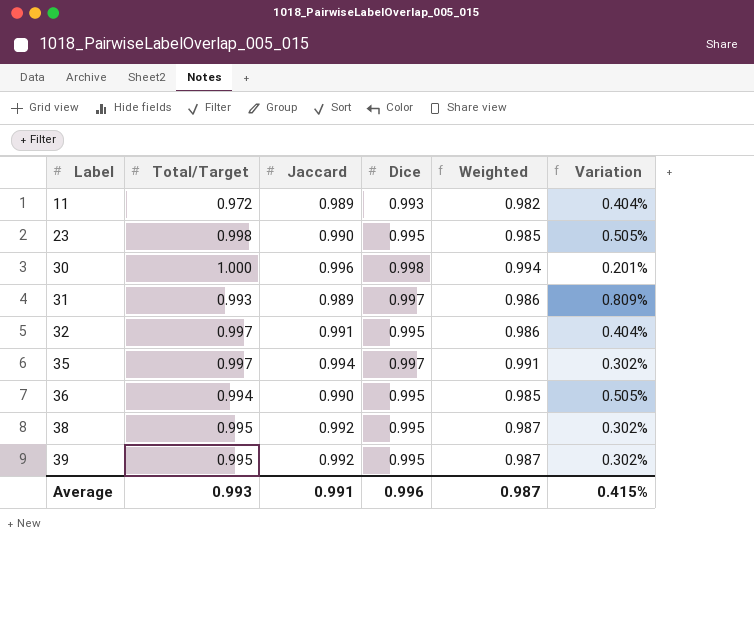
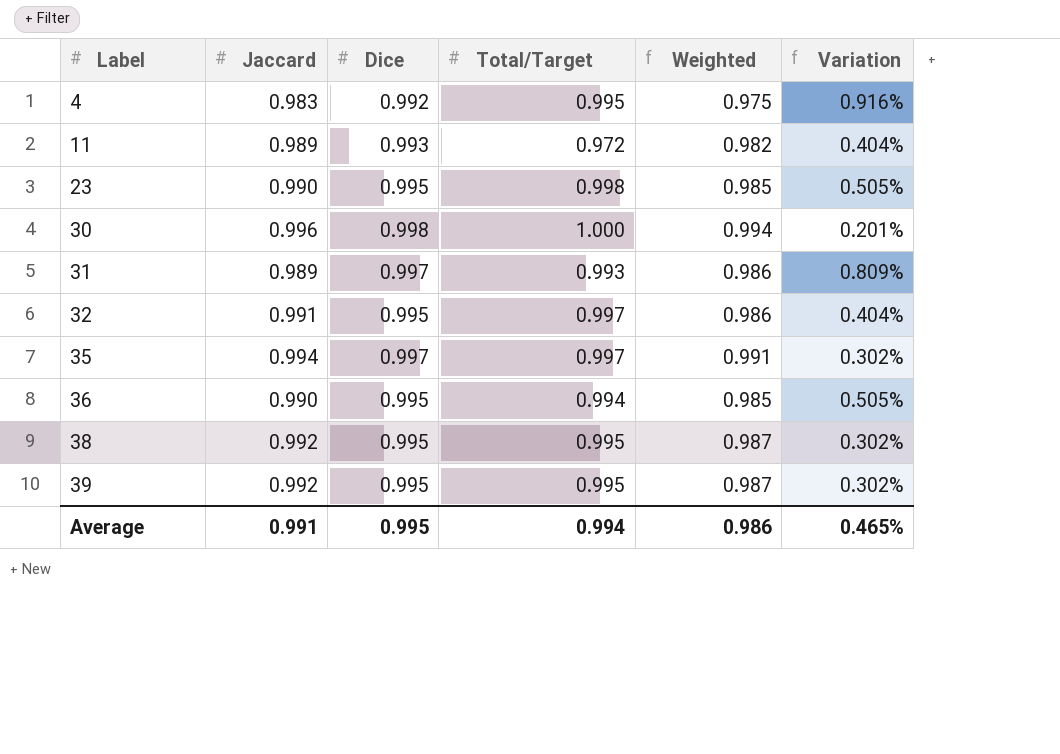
column Total/Target | position: 2 -> 4
row 4: none -> 0.983 | 0.992 | 0.995 | 0.975 | 0.916%
Average | Dice: 0.996 -> 0.995
Average | Total/Target: 0.993 -> 0.994
Average | Weighted: 0.987 -> 0.986
Average | Variation: 0.415% -> 0.465%

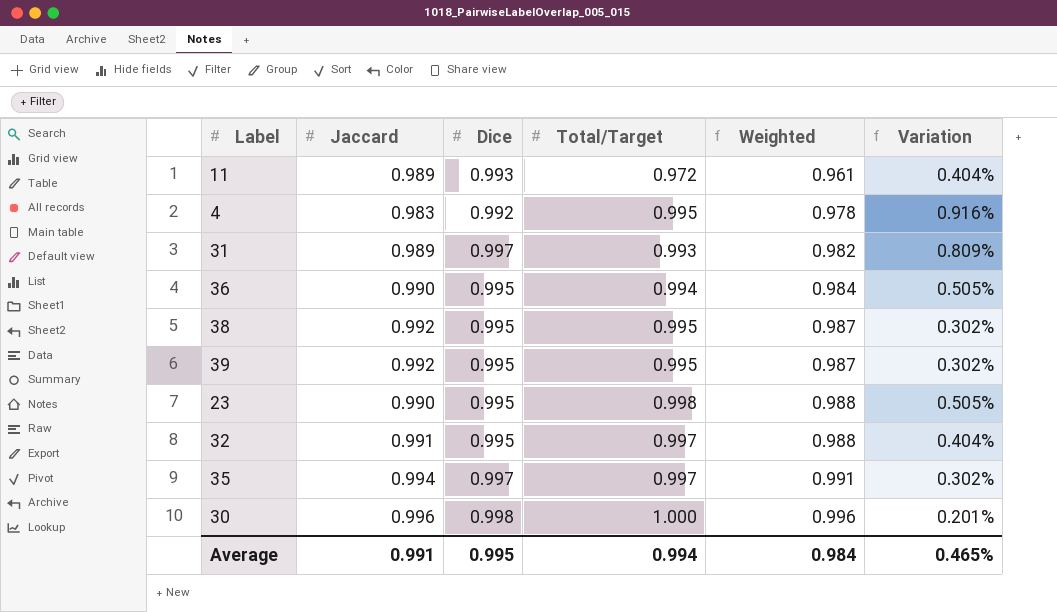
row order: Label ascending -> Weighted ascending
column Weighted | formula: [Jaccard] * [Dice] -> [Jaccard] * [Total/Target]
Average | Weighted: 0.986 -> 0.984

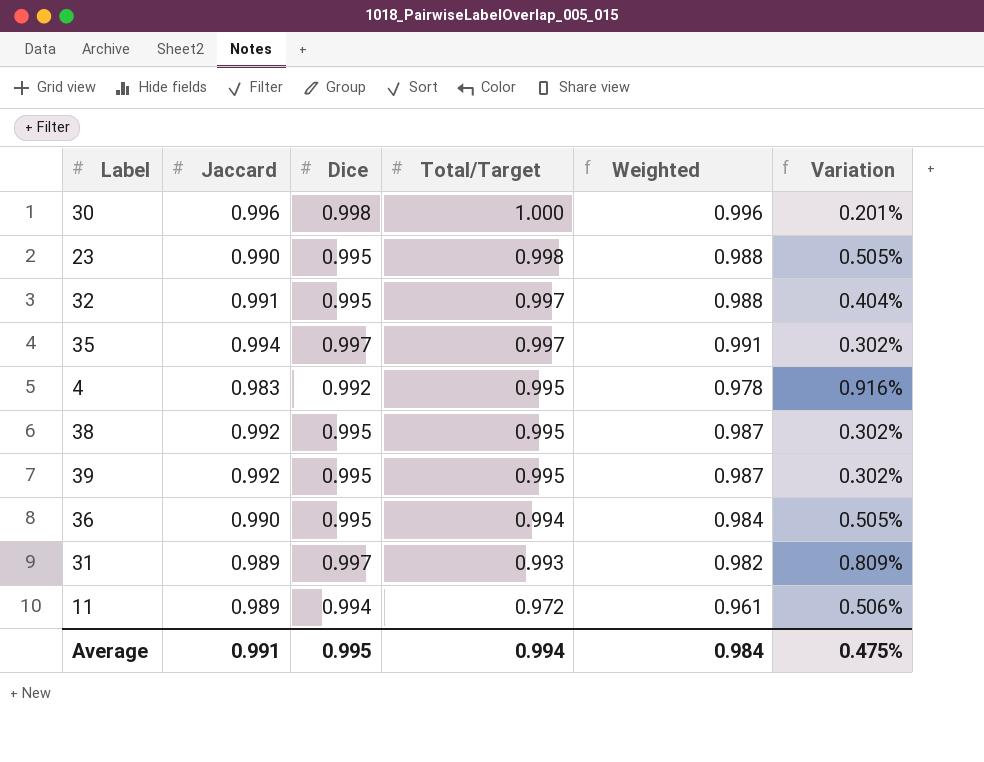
row order: Weighted ascending -> Total/Target descending
11 | Dice: 0.993 -> 0.994
11 | Variation: 0.404% -> 0.506%
Average | Variation: 0.465% -> 0.475%

